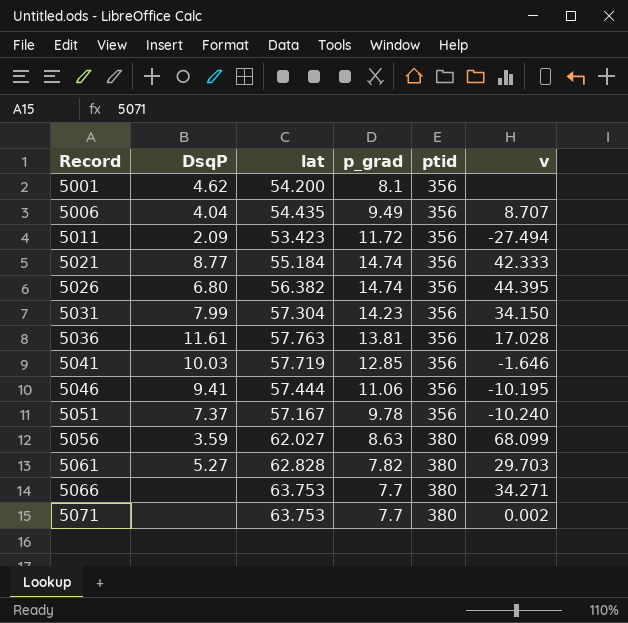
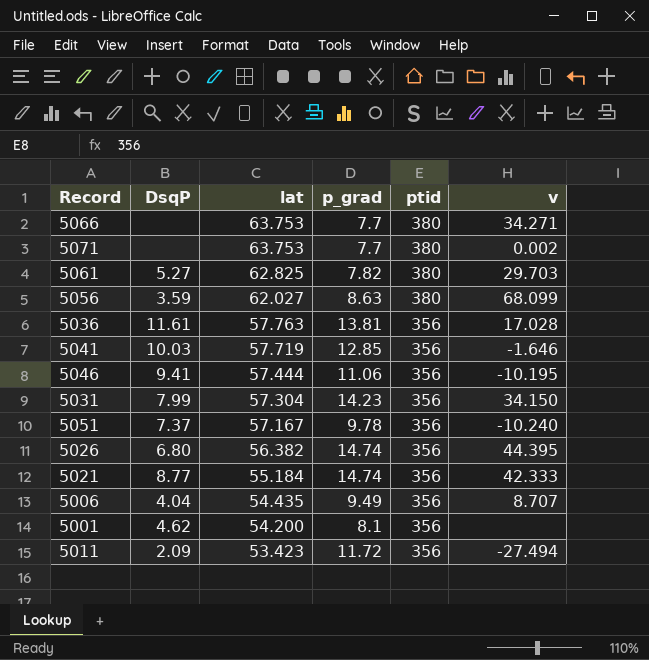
row order: Record ascending -> lat descending
5061 | lat: 62.828 -> 62.825

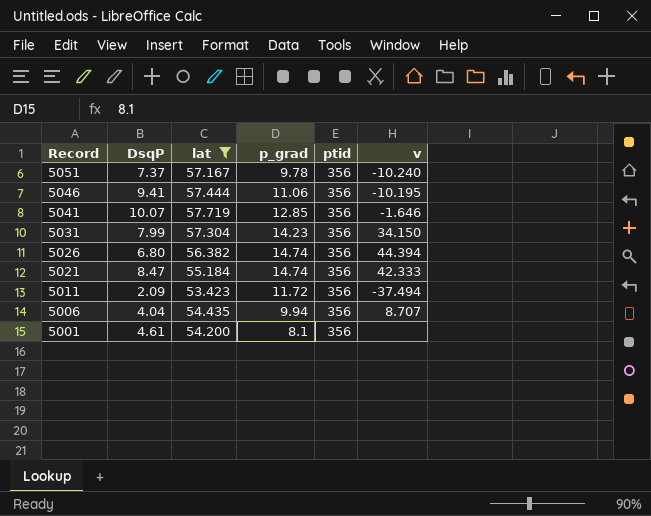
filter: none -> lat <= 57.719
row order: lat descending -> Record descending
5041 | DsqP: 10.03 -> 10.07
5026 | v: 44.395 -> 44.394
5021 | DsqP: 8.77 -> 8.47
5011 | v: -27.494 -> -37.494
5006 | p_grad: 9.49 -> 9.94
5001 | DsqP: 4.62 -> 4.61

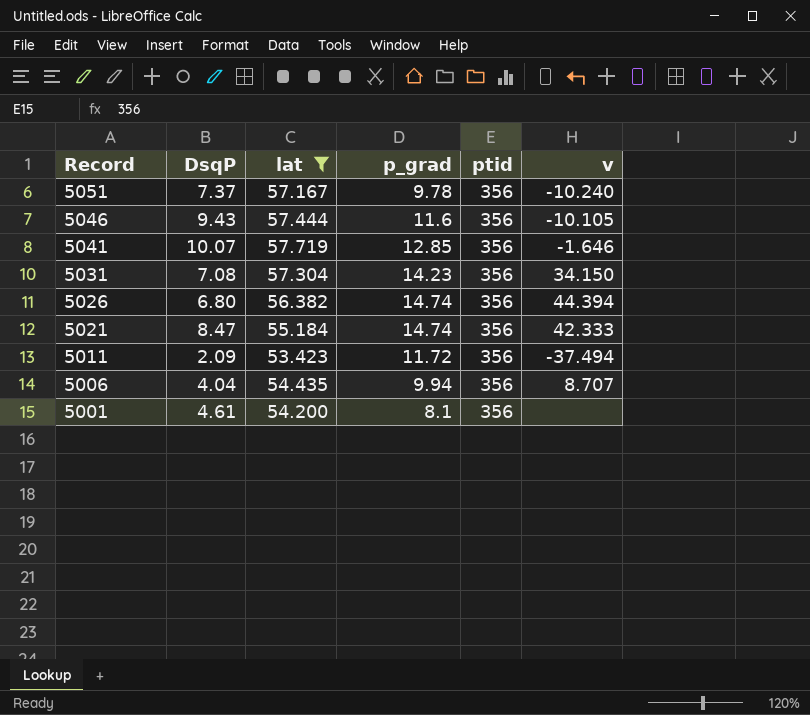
5046 | DsqP: 9.41 -> 9.43
5046 | p_grad: 11.06 -> 11.6
5046 | v: -10.195 -> -10.105
5031 | DsqP: 7.99 -> 7.08

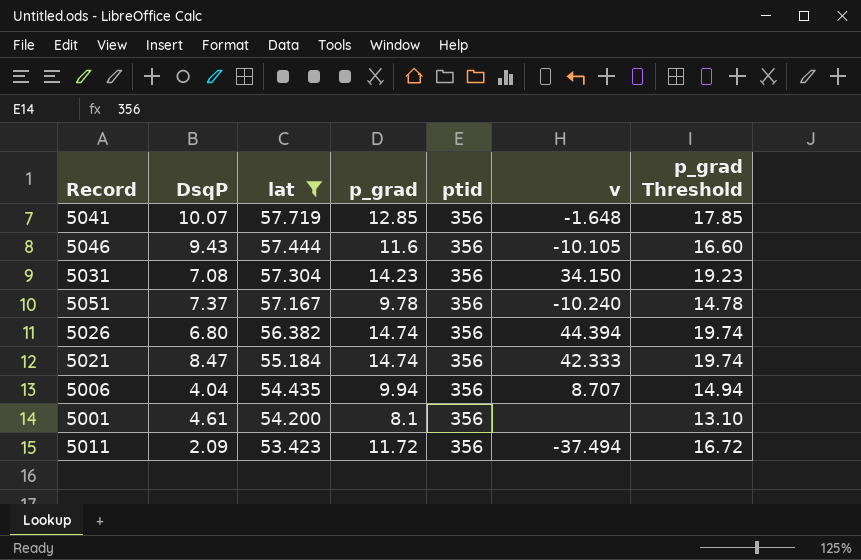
row order: Record descending -> lat descending
column p_grad Threshold | formula: none -> [p_grad] + 5
5041 | v: -1.646 -> -1.648

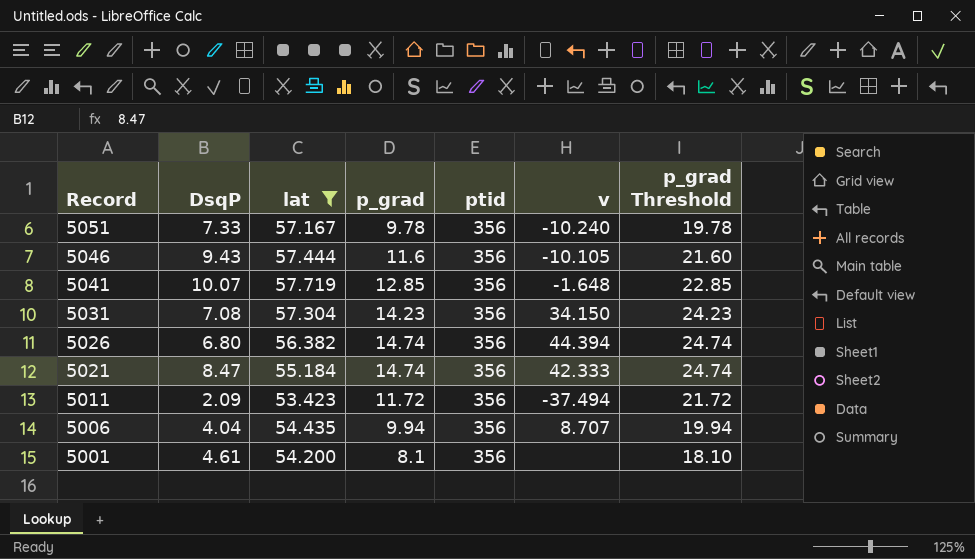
row order: lat descending -> Record descending
column p_grad Threshold | formula: [p_grad] + 5 -> [p_grad] + 10
5051 | DsqP: 7.37 -> 7.33

